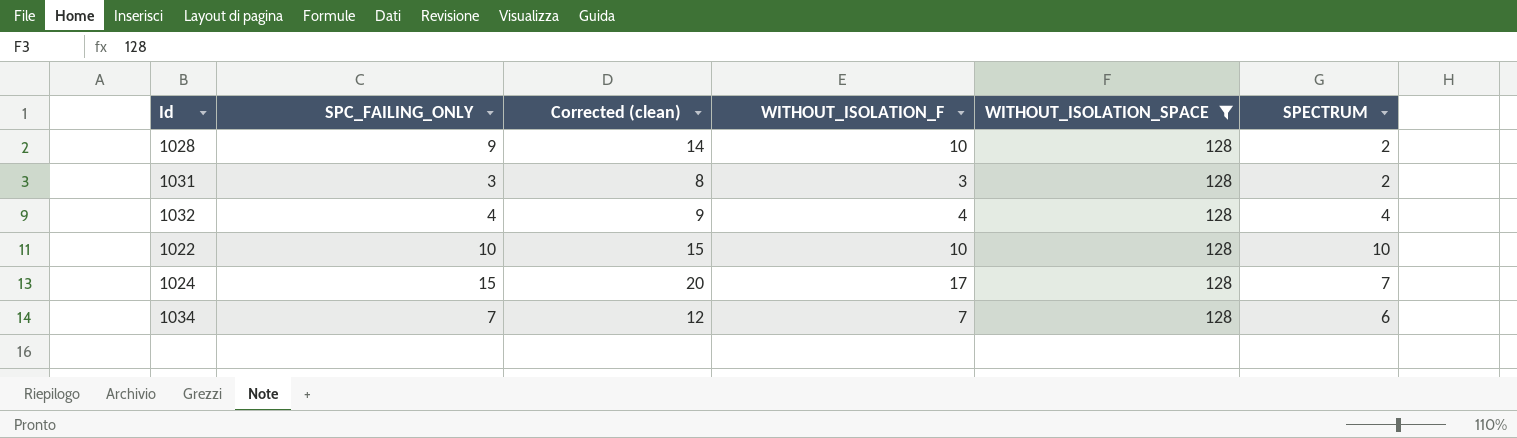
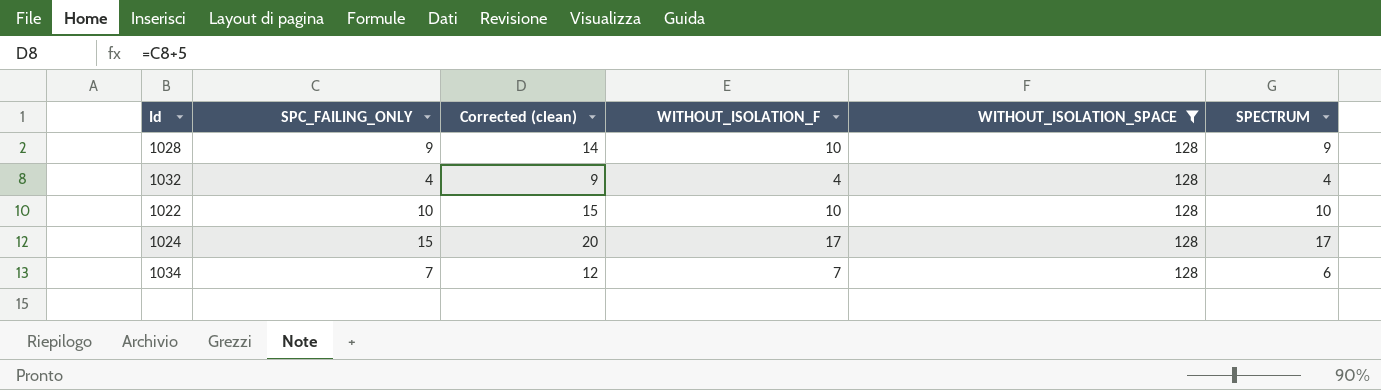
row 1031: 3 | 8 | 3 | 128 | 2 -> none
1028 | SPECTRUM: 2 -> 9
1024 | SPECTRUM: 7 -> 17

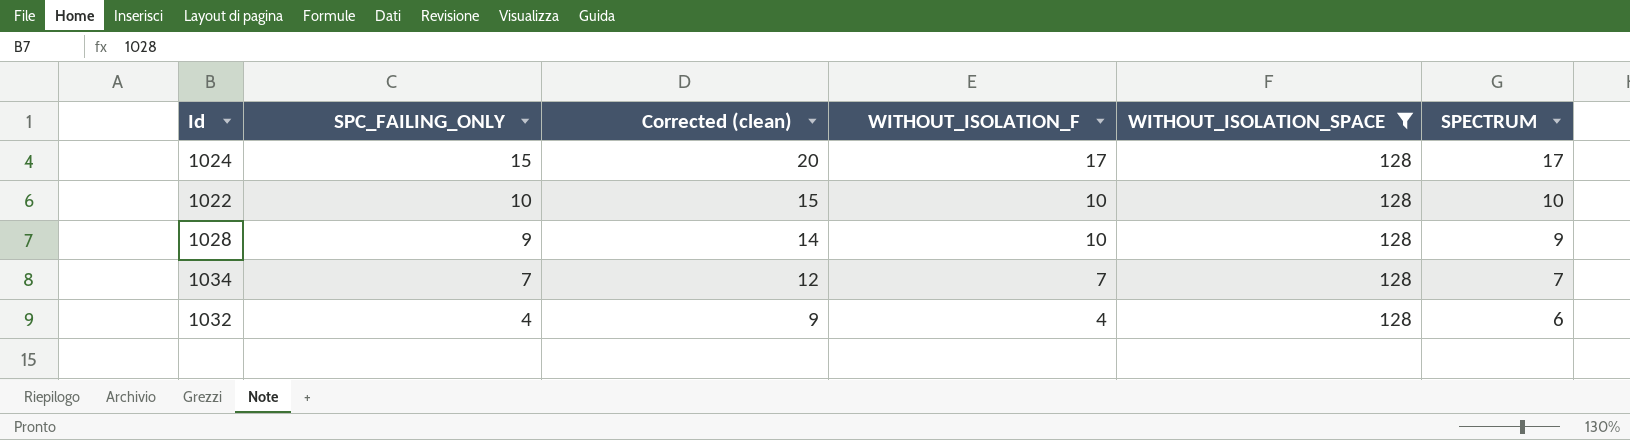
row order: none -> SPC_FAILING_ONLY descending
1034 | SPECTRUM: 6 -> 7
1032 | SPECTRUM: 4 -> 6

